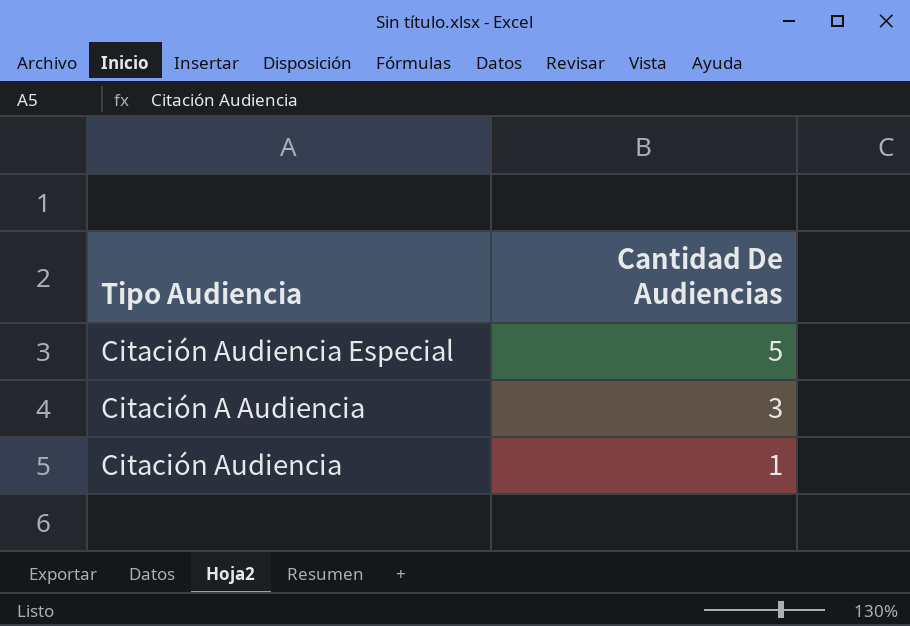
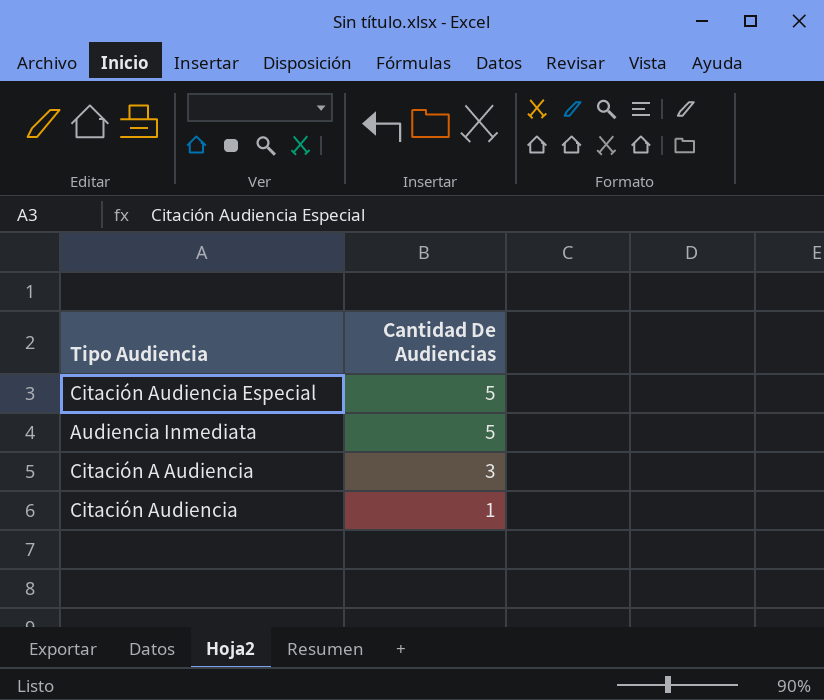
row Audiencia Inmediata: none -> 5

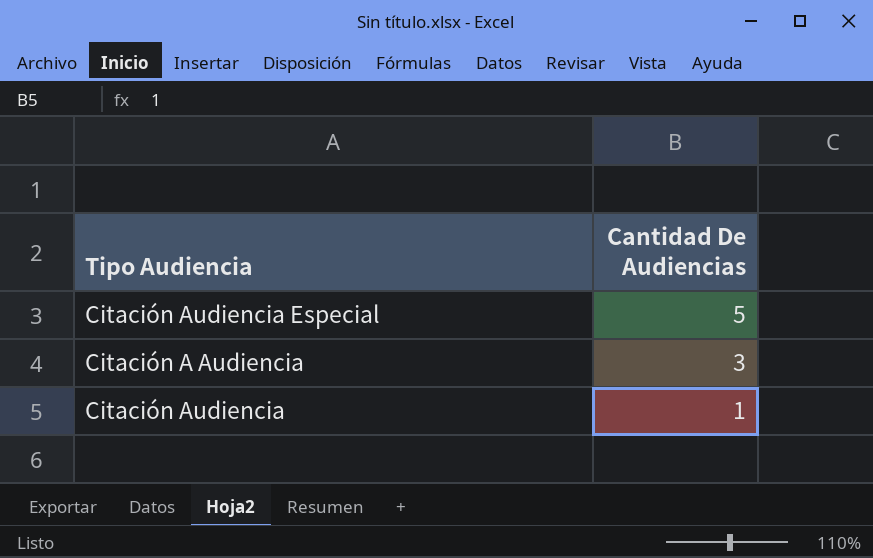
row Audiencia Inmediata: 5 -> none

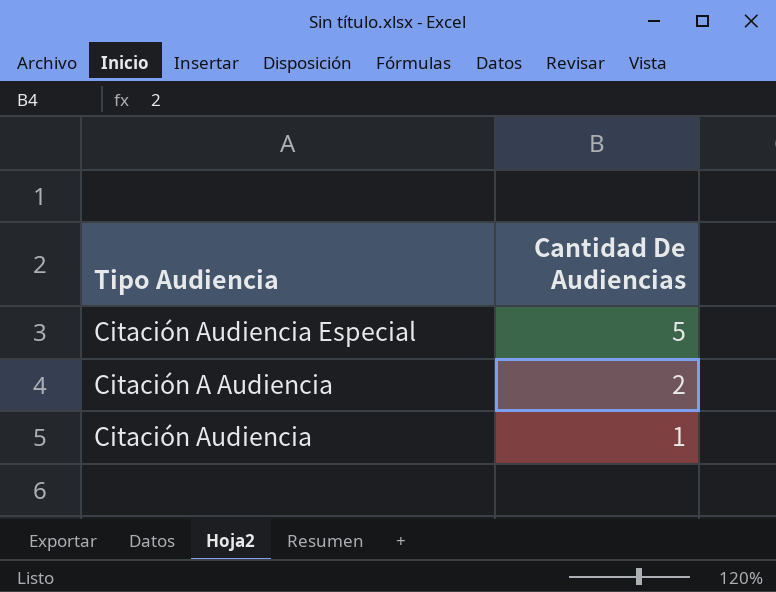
Citación A Audiencia | Cantidad De Audiencias: 3 -> 2

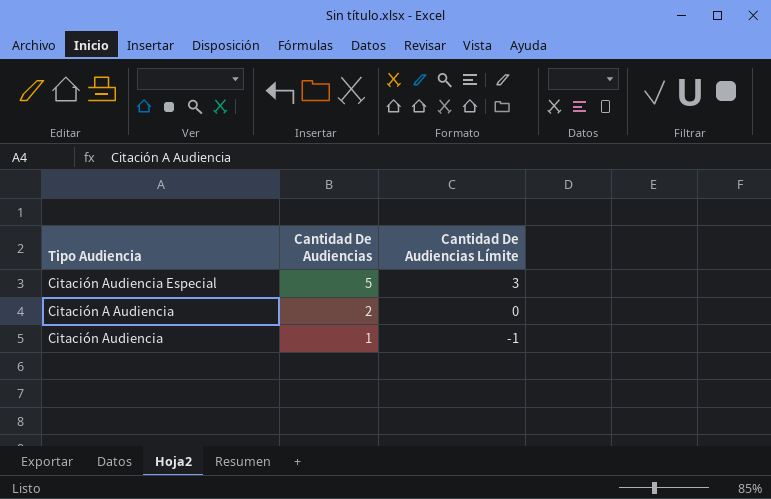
column Cantidad De Audiencias Límite | formula: none -> [Cantidad De Audiencias] - 2

